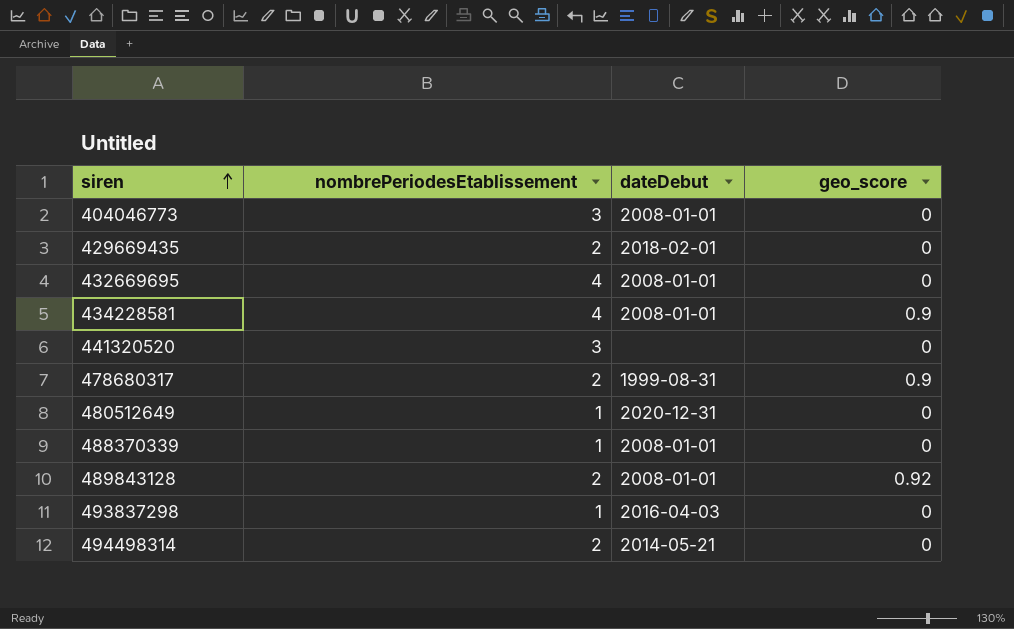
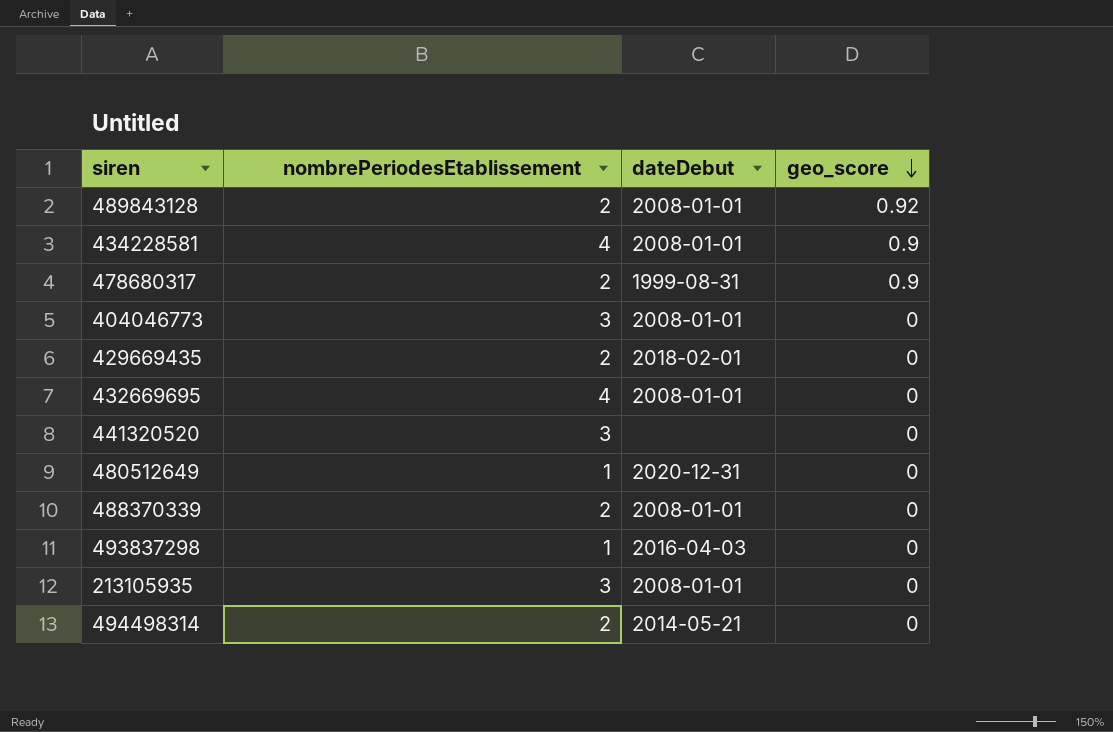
row order: siren ascending -> geo_score descending
488370339 | nombrePeriodesEtablissement: 1 -> 2
row 213105935: none -> 3 | 2008-01-01 | 0

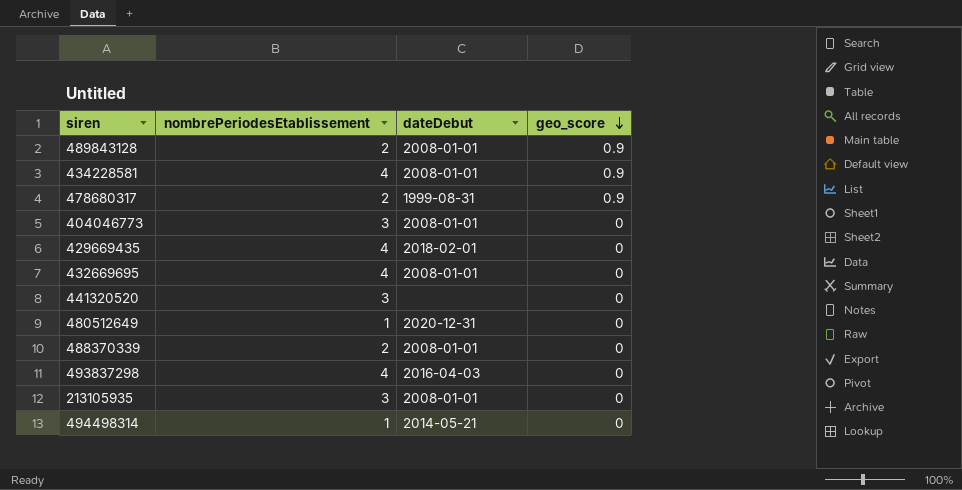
489843128 | geo_score: 0.92 -> 0.9
429669435 | nombrePeriodesEtablissement: 2 -> 4
493837298 | nombrePeriodesEtablissement: 1 -> 4
494498314 | nombrePeriodesEtablissement: 2 -> 1

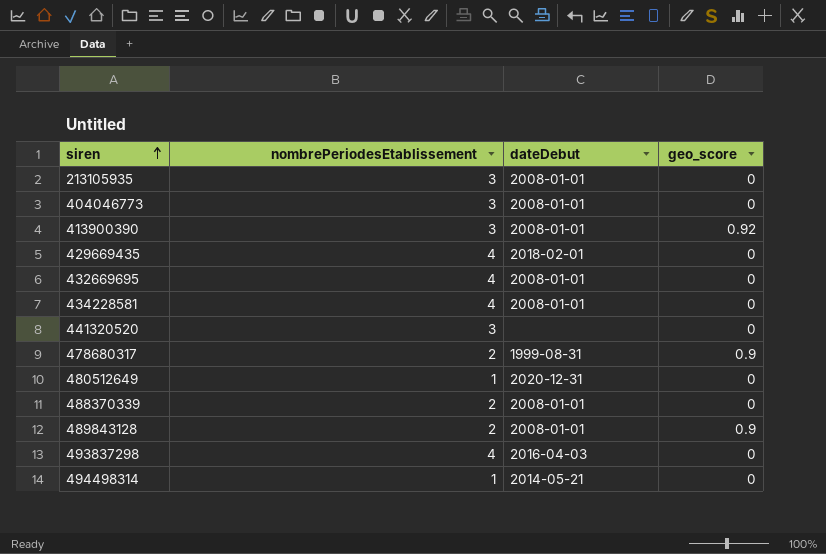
row order: geo_score descending -> siren ascending
row 413900390: none -> 3 | 2008-01-01 | 0.92
434228581 | geo_score: 0.9 -> 0

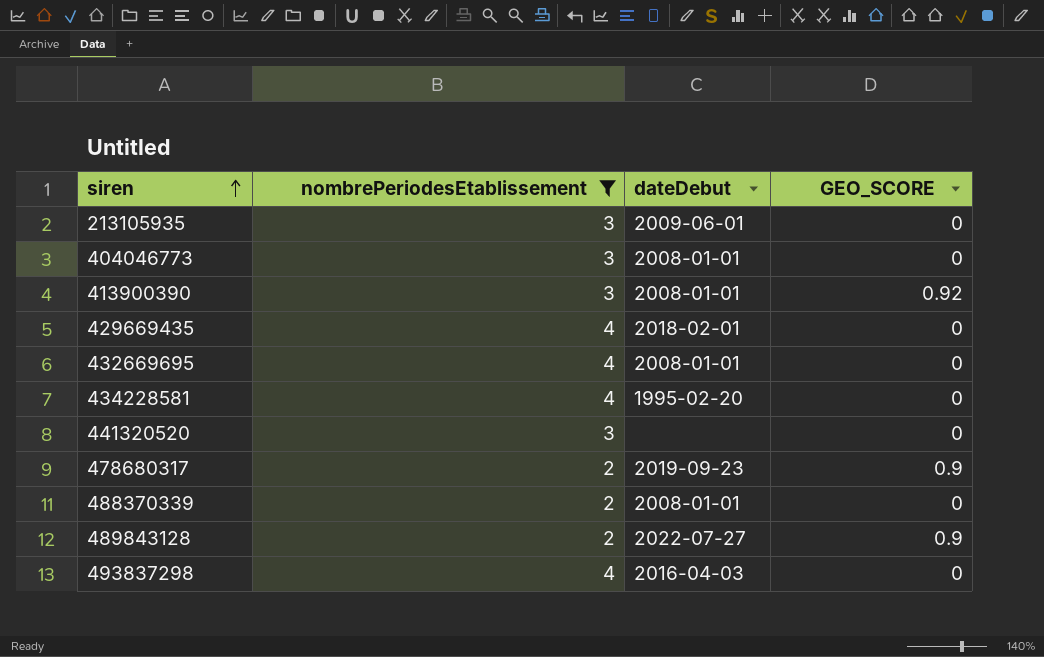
filter: none -> nombrePeriodesEtablissement != 1
column name: geo_score -> GEO_SCORE
213105935 | dateDebut: 2008-01-01 -> 2009-06-01
434228581 | dateDebut: 2008-01-01 -> 1995-02-20
478680317 | dateDebut: 1999-08-31 -> 2019-09-23
489843128 | dateDebut: 2008-01-01 -> 2022-07-27

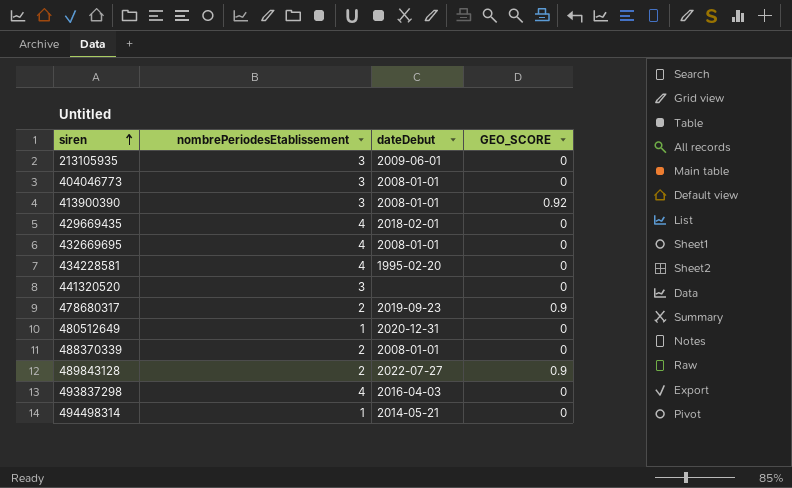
filter: nombrePeriodesEtablissement != 1 -> none

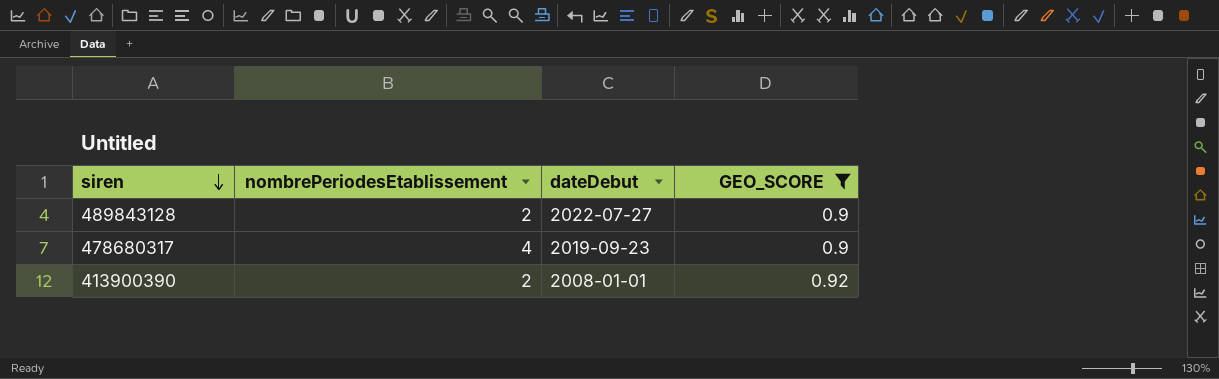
filter: none -> GEO_SCORE != 0
row order: siren ascending -> siren descending
478680317 | nombrePeriodesEtablissement: 2 -> 4
413900390 | nombrePeriodesEtablissement: 3 -> 2

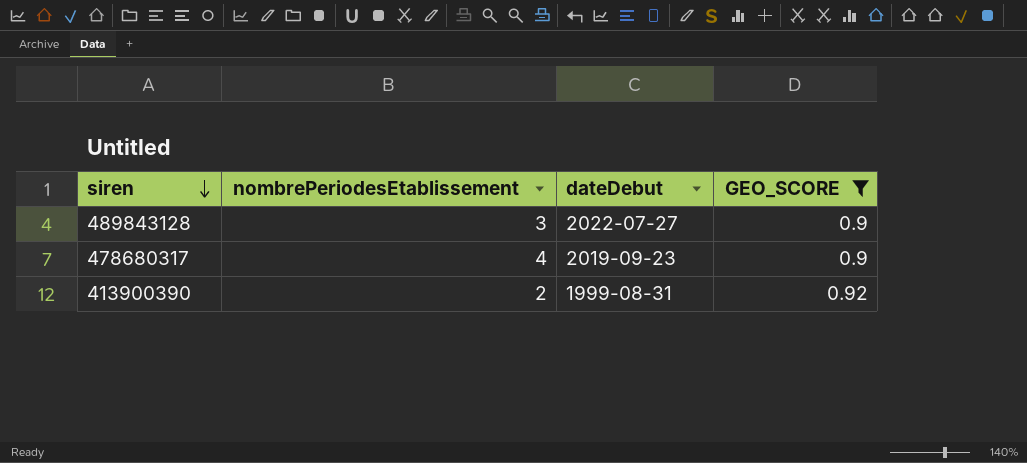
489843128 | nombrePeriodesEtablissement: 2 -> 3
413900390 | dateDebut: 2008-01-01 -> 1999-08-31

